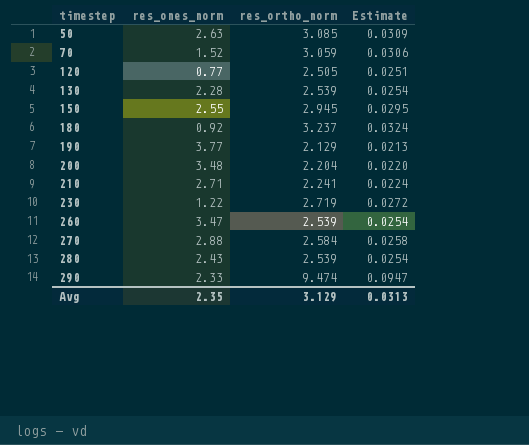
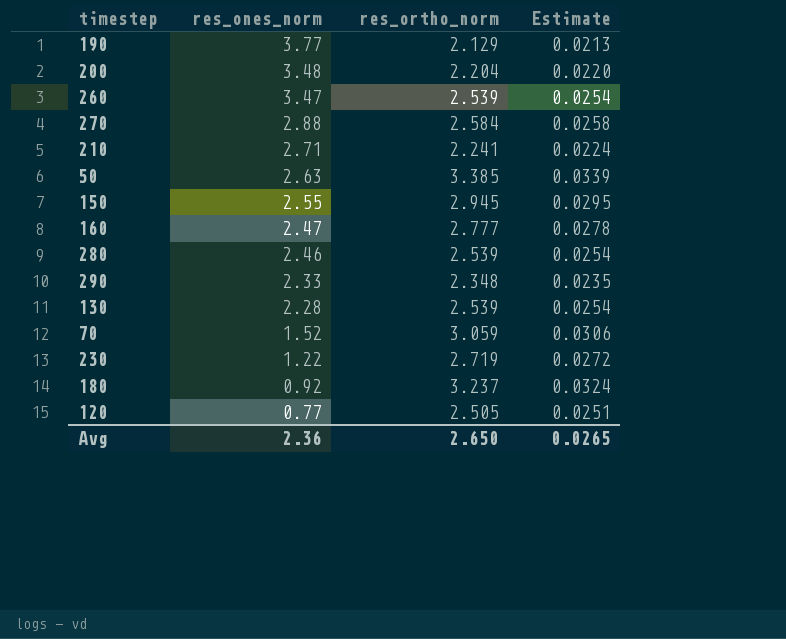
row order: timestep ascending -> res_ones_norm descending
50 | res_ortho_norm: 3.085 -> 3.385
50 | Estimate: 0.0309 -> 0.0339
row 160: none -> 2.47 | 2.777 | 0.0278
280 | res_ones_norm: 2.43 -> 2.46
290 | res_ortho_norm: 9.474 -> 2.348
290 | Estimate: 0.0947 -> 0.0235
Avg | res_ones_norm: 2.35 -> 2.36
Avg | res_ortho_norm: 3.129 -> 2.650
Avg | Estimate: 0.0313 -> 0.0265

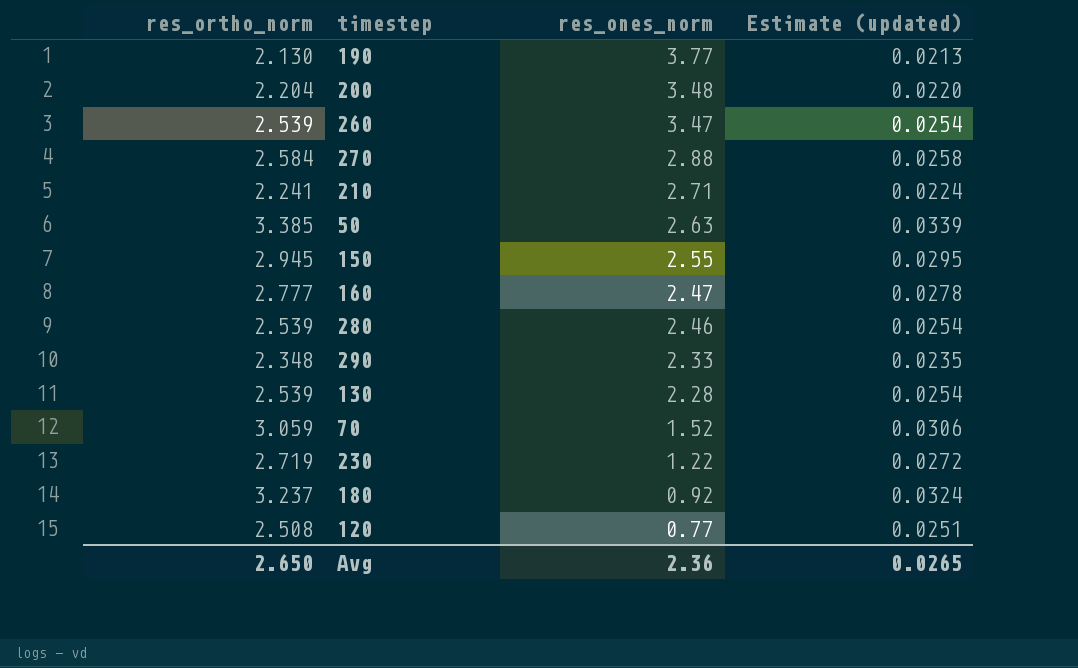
column res_ortho_norm | position: 3 -> 1
column name: Estimate -> Estimate (updated)
190 | res_ortho_norm: 2.129 -> 2.130
120 | res_ortho_norm: 2.505 -> 2.508

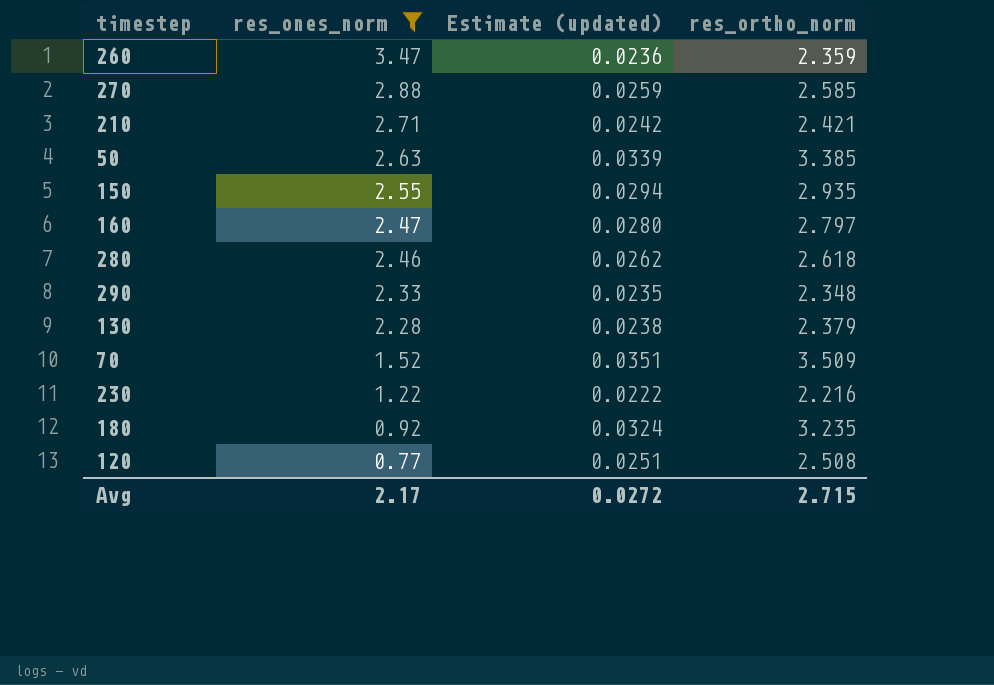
filter: none -> res_ones_norm <= 3.47
column res_ortho_norm | position: 1 -> 4
260 | Estimate (updated): 0.0254 -> 0.0236
260 | res_ortho_norm: 2.539 -> 2.359
270 | Estimate (updated): 0.0258 -> 0.0259
270 | res_ortho_norm: 2.584 -> 2.585
210 | Estimate (updated): 0.0224 -> 0.0242
210 | res_ortho_norm: 2.241 -> 2.421
150 | Estimate (updated): 0.0295 -> 0.0294
150 | res_ortho_norm: 2.945 -> 2.935
160 | Estimate (updated): 0.0278 -> 0.0280
160 | res_ortho_norm: 2.777 -> 2.797
280 | Estimate (updated): 0.0254 -> 0.0262
280 | res_ortho_norm: 2.539 -> 2.618
130 | Estimate (updated): 0.0254 -> 0.0238
130 | res_ortho_norm: 2.539 -> 2.379
70 | Estimate (updated): 0.0306 -> 0.0351
70 | res_ortho_norm: 3.059 -> 3.509
230 | Estimate (updated): 0.0272 -> 0.0222
230 | res_ortho_norm: 2.719 -> 2.216
180 | res_ortho_norm: 3.237 -> 3.235
Avg | res_ones_norm: 2.36 -> 2.17
Avg | Estimate (updated): 0.0265 -> 0.0272
Avg | res_ortho_norm: 2.650 -> 2.715

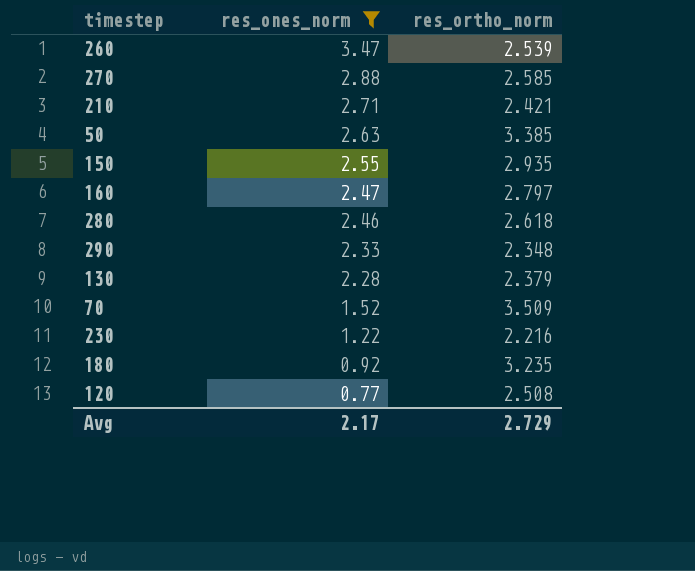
column Estimate (updated) | formula: [res_ortho_norm] * 0.01 -> none
260 | res_ortho_norm: 2.359 -> 2.539
Avg | res_ortho_norm: 2.715 -> 2.729

